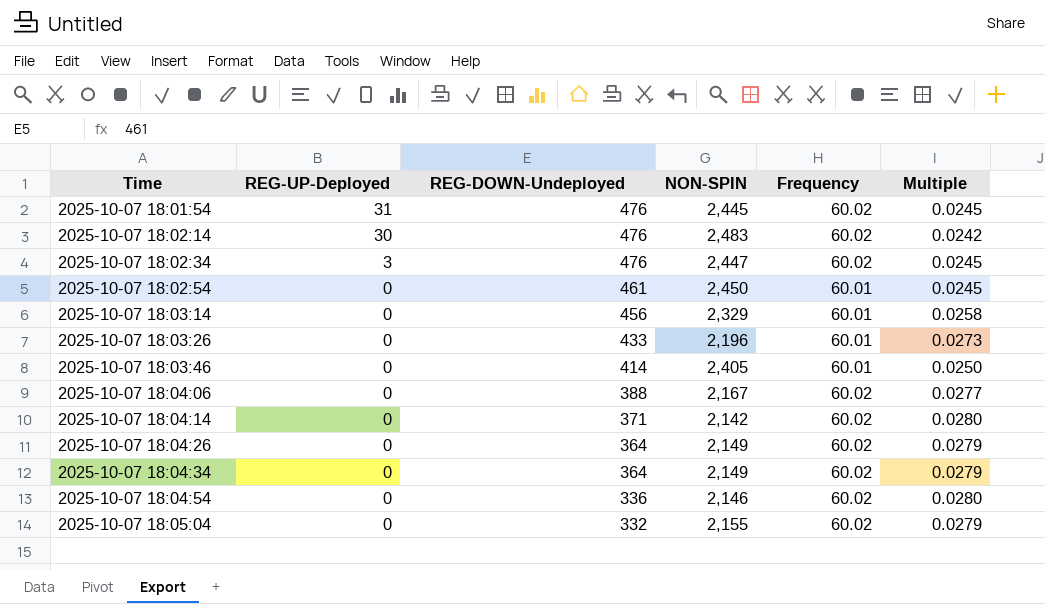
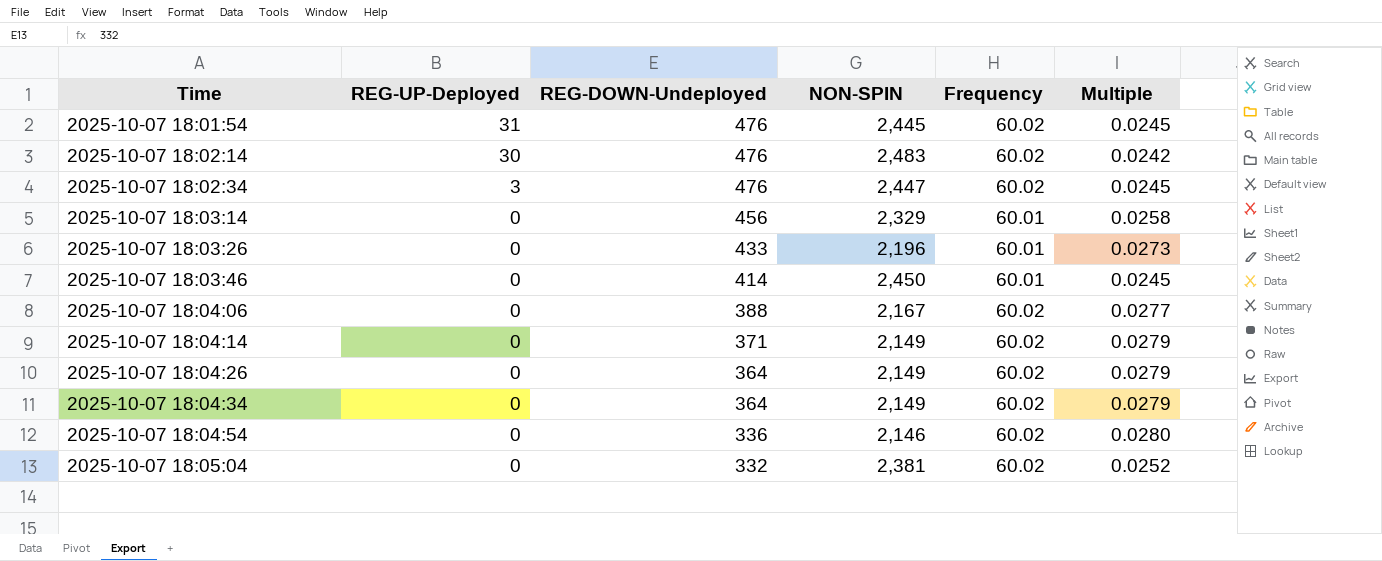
row 2025-10-07 18:02:54: 0 | 461 | 2,450 | 60.01 | 0.0245 -> none
2025-10-07 18:03:46 | NON-SPIN: 2,405 -> 2,450
2025-10-07 18:03:46 | Multiple: 0.0250 -> 0.0245
2025-10-07 18:04:14 | NON-SPIN: 2,142 -> 2,149
2025-10-07 18:04:14 | Multiple: 0.0280 -> 0.0279
2025-10-07 18:05:04 | NON-SPIN: 2,155 -> 2,381
2025-10-07 18:05:04 | Multiple: 0.0279 -> 0.0252

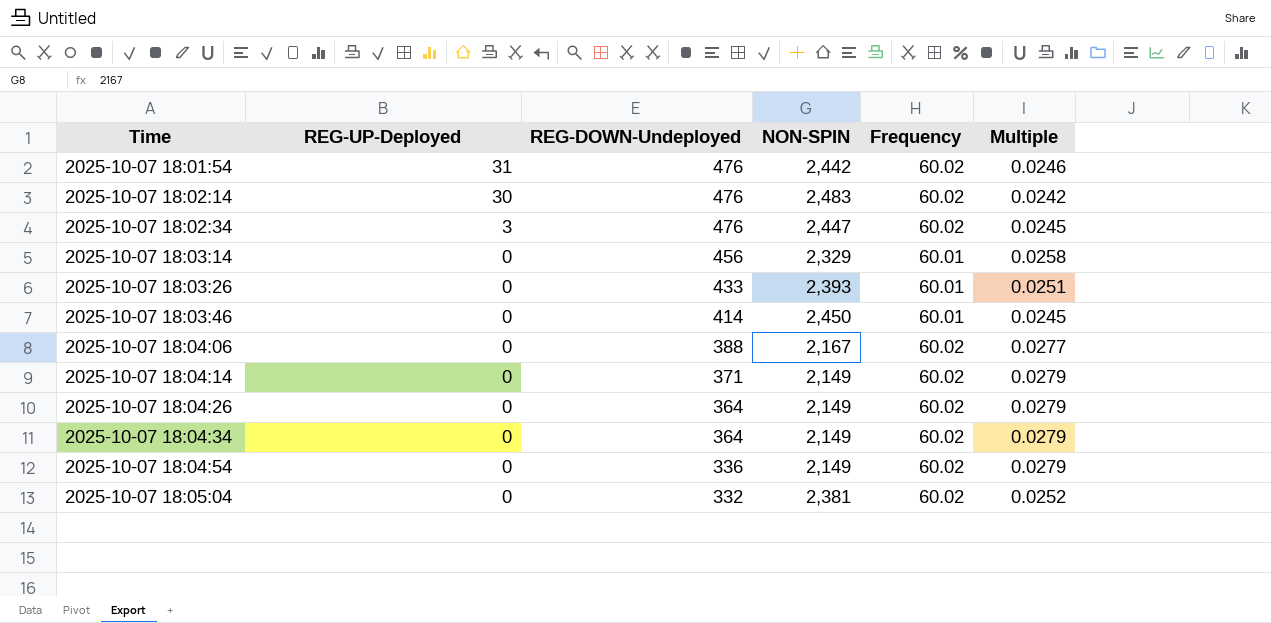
2025-10-07 18:01:54 | NON-SPIN: 2,445 -> 2,442
2025-10-07 18:01:54 | Multiple: 0.0245 -> 0.0246
2025-10-07 18:03:26 | NON-SPIN: 2,196 -> 2,393
2025-10-07 18:03:26 | Multiple: 0.0273 -> 0.0251
2025-10-07 18:04:54 | NON-SPIN: 2,146 -> 2,149
2025-10-07 18:04:54 | Multiple: 0.0280 -> 0.0279

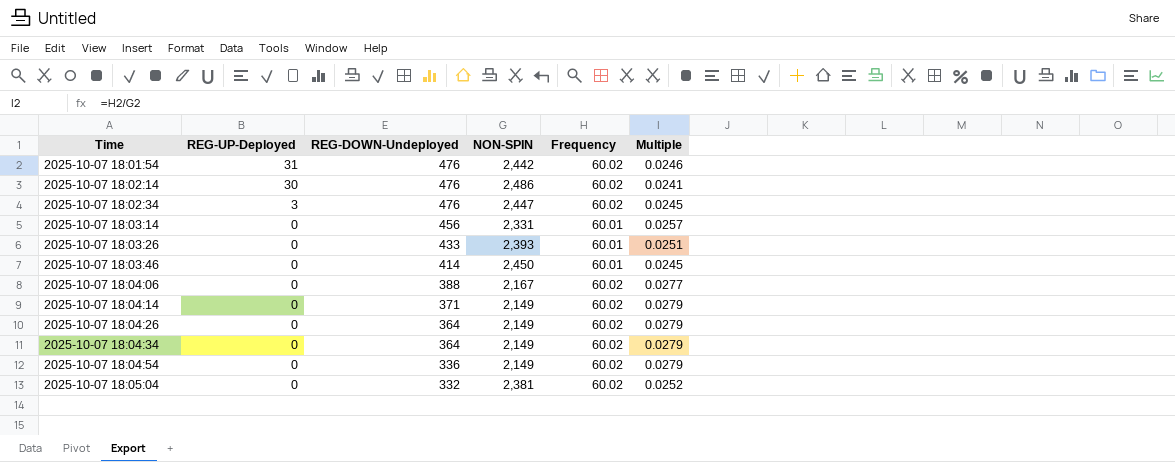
2025-10-07 18:02:14 | NON-SPIN: 2,483 -> 2,486
2025-10-07 18:02:14 | Multiple: 0.0242 -> 0.0241
2025-10-07 18:03:14 | NON-SPIN: 2,329 -> 2,331
2025-10-07 18:03:14 | Multiple: 0.0258 -> 0.0257

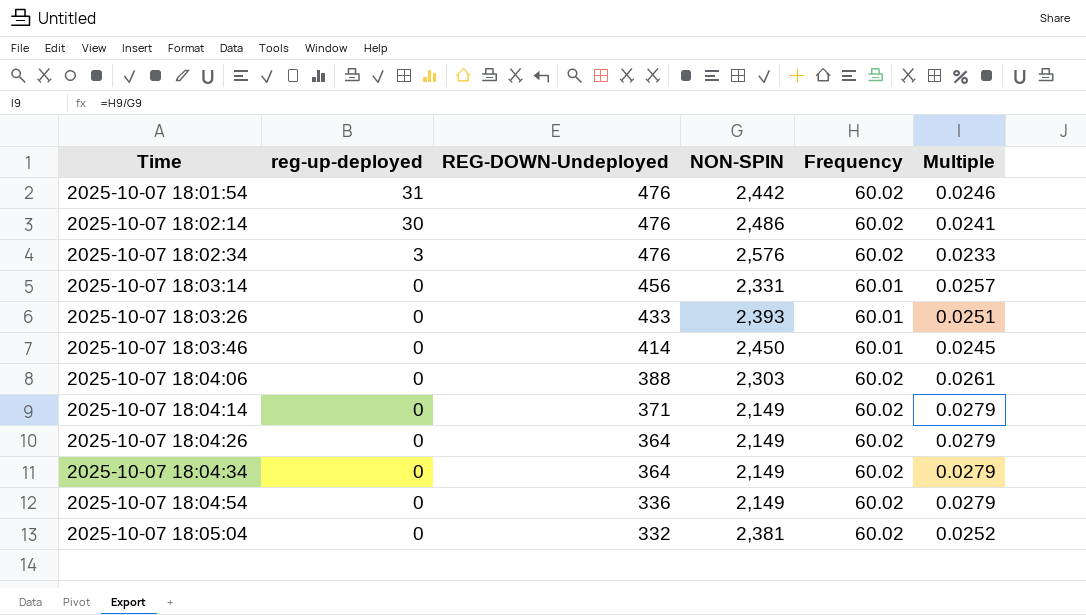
column name: REG-UP-Deployed -> reg-up-deployed
2025-10-07 18:02:34 | NON-SPIN: 2,447 -> 2,576
2025-10-07 18:02:34 | Multiple: 0.0245 -> 0.0233
2025-10-07 18:04:06 | NON-SPIN: 2,167 -> 2,303
2025-10-07 18:04:06 | Multiple: 0.0277 -> 0.0261

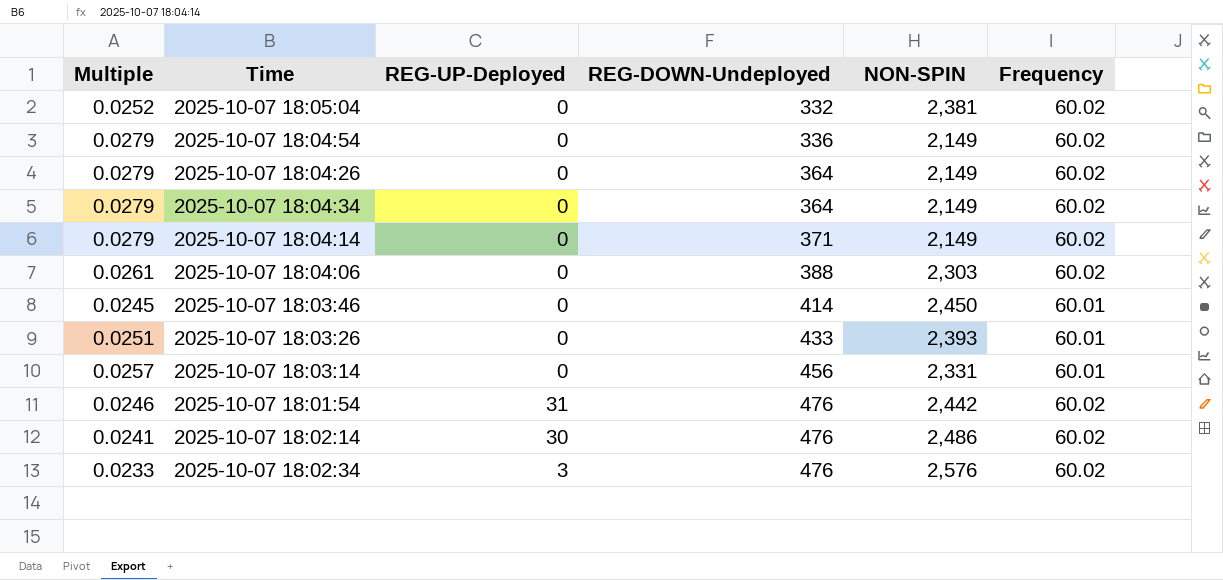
row order: Time ascending -> REG-DOWN-Undeployed ascending
column Multiple | position: 6 -> 1
column name: reg-up-deployed -> REG-UP-Deployed

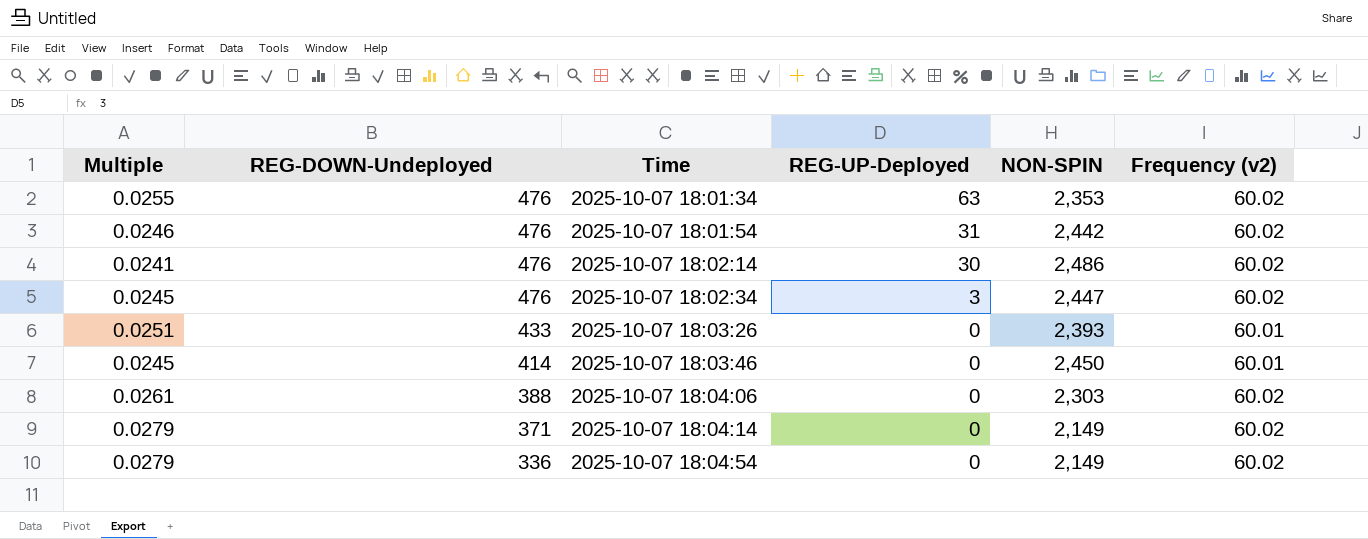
row order: REG-DOWN-Undeployed ascending -> REG-DOWN-Undeployed descending
column REG-DOWN-Undeployed | position: 4 -> 2
column name: Frequency -> Frequency (v2)
row 2025-10-07 18:05:04: 0.0252 | 0 | 332 | 2,381 | 60.02 -> none
row 2025-10-07 18:04:26: 0.0279 | 0 | 364 | 2,149 | 60.02 -> none
row 2025-10-07 18:04:34: 0.0279 | 0 | 364 | 2,149 | 60.02 -> none
row 2025-10-07 18:03:14: 0.0257 | 0 | 456 | 2,331 | 60.01 -> none
row 2025-10-07 18:01:34: none -> 0.0255 | 476 | 63 | 2,353 | 60.02
2025-10-07 18:02:34 | Multiple: 0.0233 -> 0.0245
2025-10-07 18:02:34 | NON-SPIN: 2,576 -> 2,447

